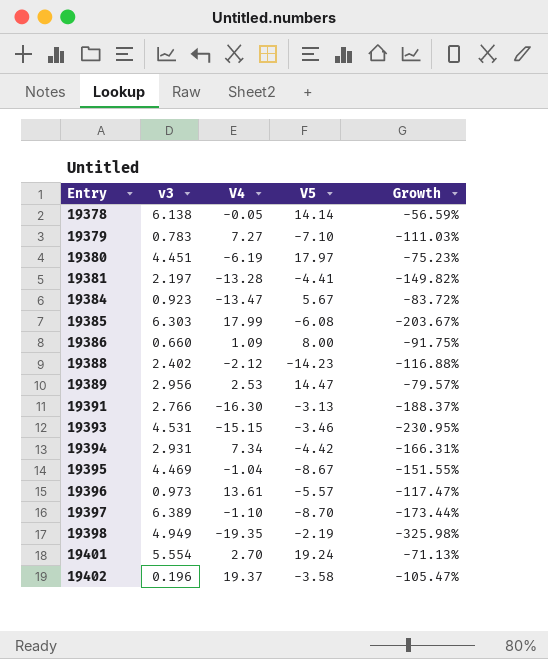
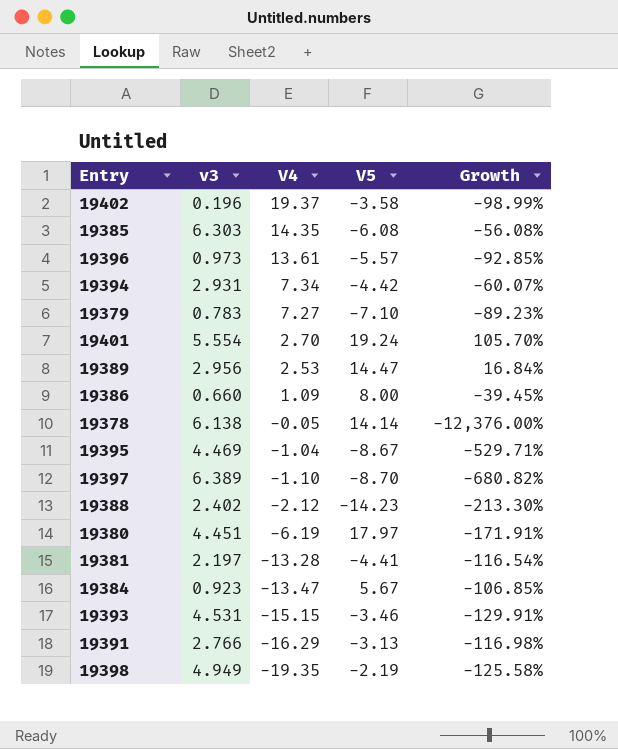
row order: Entry ascending -> V4 descending
column Growth | formula: ([v3] - [V5]) / [V5] -> ([v3] - [V4]) / [V4]
19385 | V4: 17.99 -> 14.35
19391 | V4: -16.30 -> -16.29

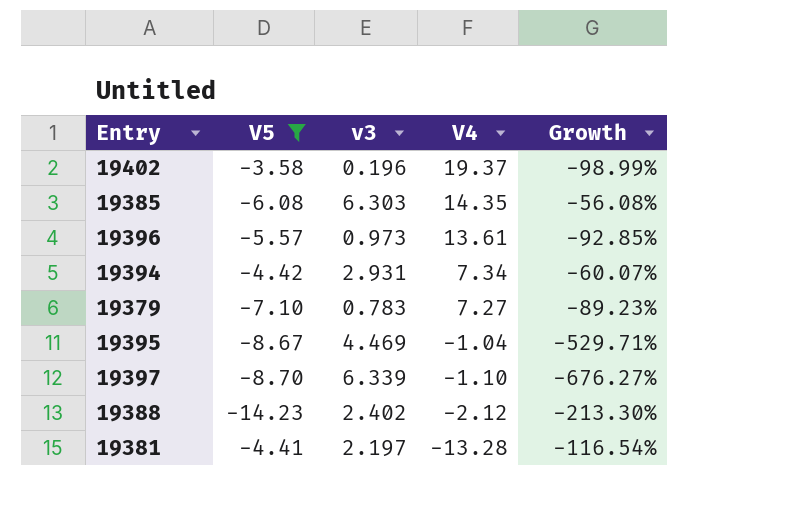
filter: none -> V5 <= -3.58
column V5 | position: 4 -> 2
19397 | v3: 6.389 -> 6.339
19397 | Growth: -680.82% -> -676.27%

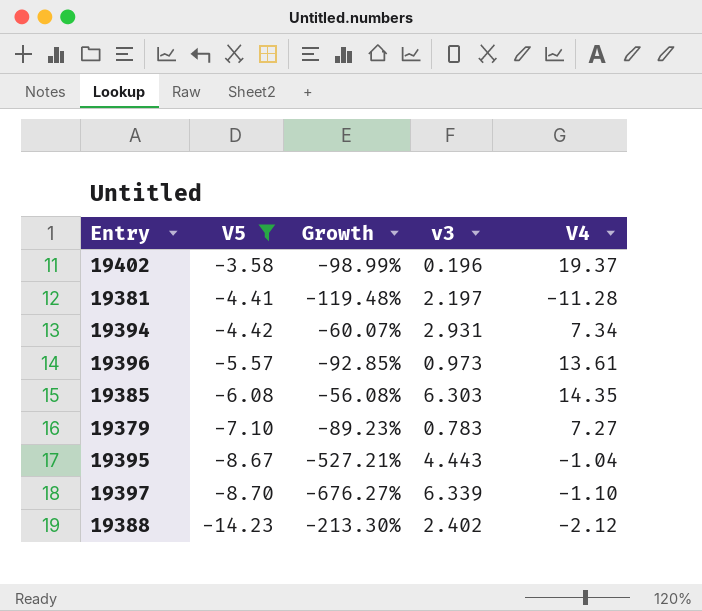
row order: V4 descending -> V5 descending
column Growth | position: 5 -> 3
19381 | Growth: -116.54% -> -119.48%
19381 | V4: -13.28 -> -11.28
19395 | Growth: -529.71% -> -527.21%
19395 | v3: 4.469 -> 4.443

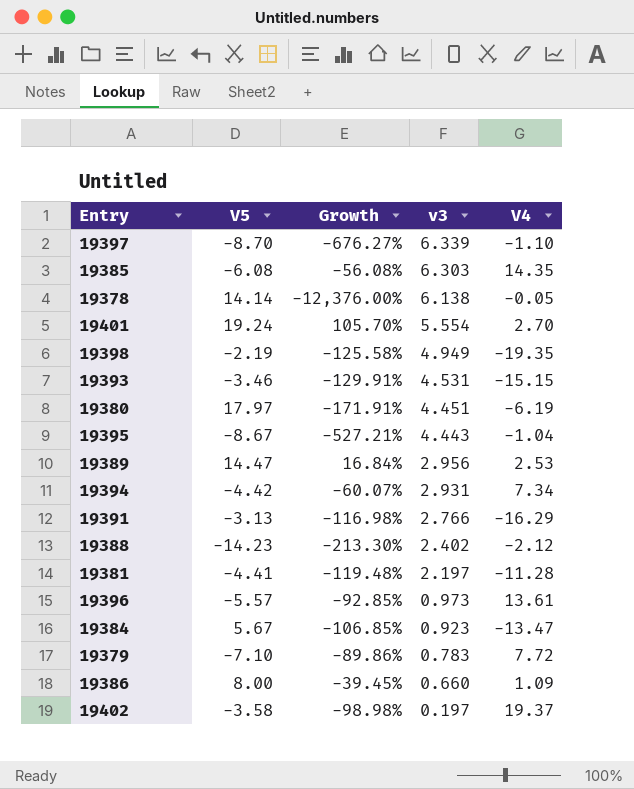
filter: V5 <= -3.58 -> none
row order: V5 descending -> v3 descending
19379 | Growth: -89.23% -> -89.86%
19379 | V4: 7.27 -> 7.72
19402 | Growth: -98.99% -> -98.98%
19402 | v3: 0.196 -> 0.197

